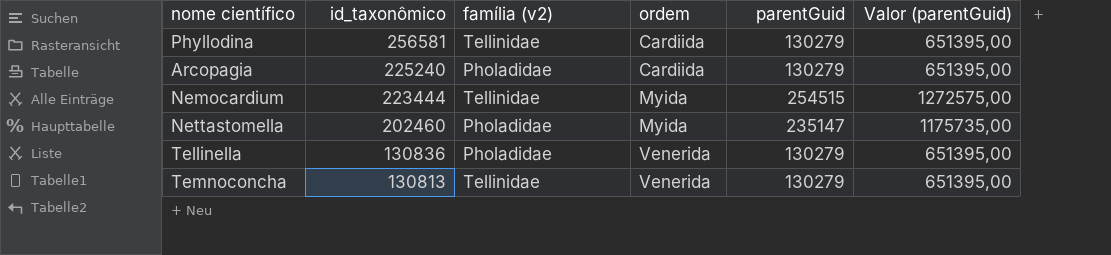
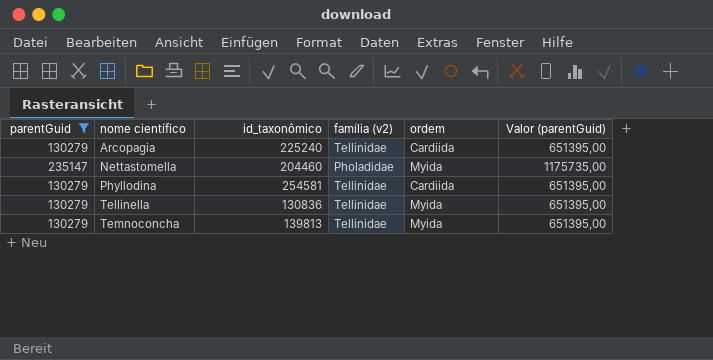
filter: none -> parentGuid != 254515
row order: id_taxonômico descending -> nome científico ascending
column parentGuid | position: 5 -> 1
Arcopagia | família (v2): Pholadidae -> Tellinidae
Nettastomella | id_taxonômico: 202460 -> 204460
Phyllodina | id_taxonômico: 256581 -> 254581
Tellinella | família (v2): Pholadidae -> Tellinidae
Tellinella | ordem: Venerida -> Myida
Temnoconcha | id_taxonômico: 130813 -> 139813
Temnoconcha | ordem: Venerida -> Myida

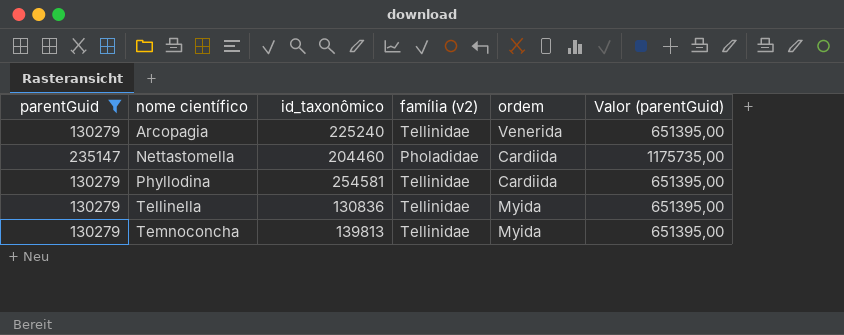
Arcopagia | ordem: Cardiida -> Venerida
Nettastomella | ordem: Myida -> Cardiida

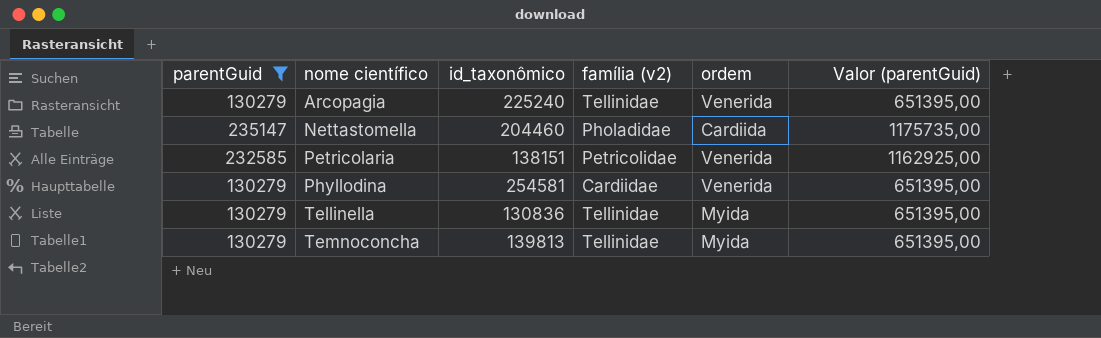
row Petricolaria: none -> 232585 | 138151 | Petricolidae | Venerida | 1162925,00
Phyllodina | família (v2): Tellinidae -> Cardiidae
Phyllodina | ordem: Cardiida -> Venerida

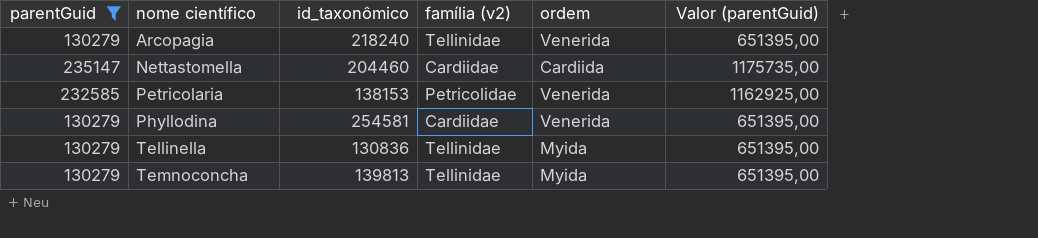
Arcopagia | id_taxonômico: 225240 -> 218240
Nettastomella | família (v2): Pholadidae -> Cardiidae
Petricolaria | id_taxonômico: 138151 -> 138153

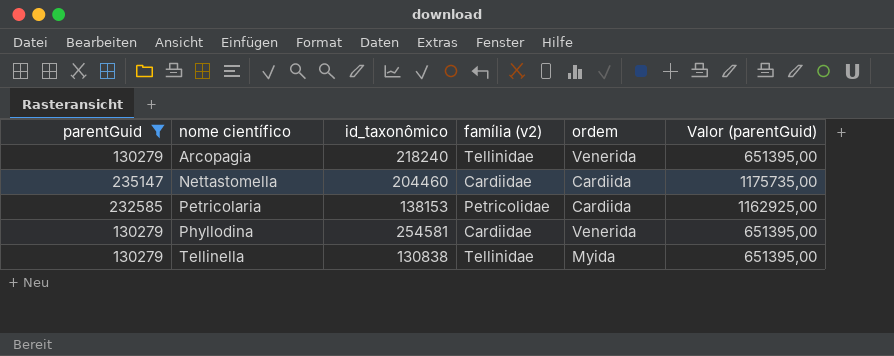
row Temnoconcha: 130279 | 139813 | Tellinidae | Myida | 651395,00 -> none
Petricolaria | ordem: Venerida -> Cardiida
Tellinella | id_taxonômico: 130836 -> 130838

